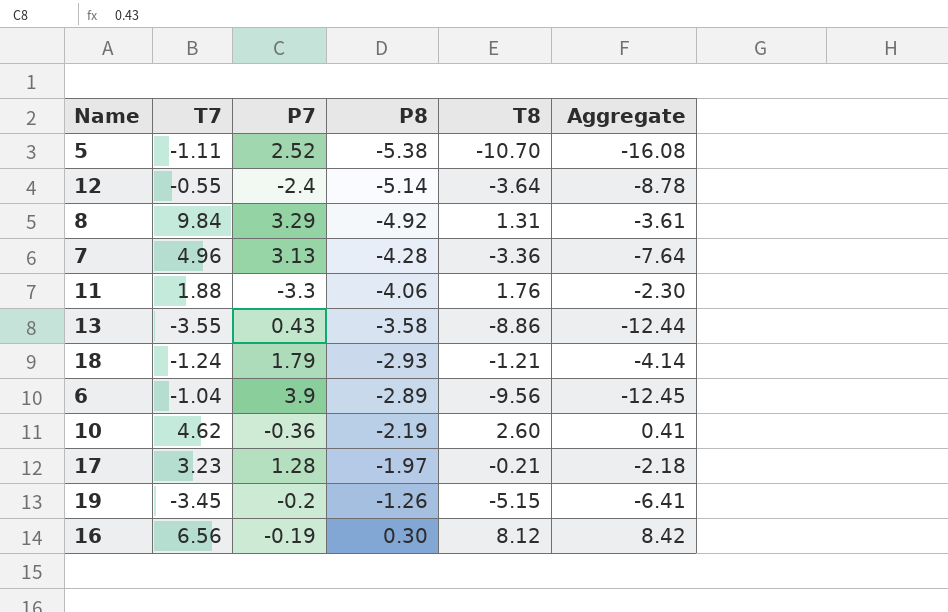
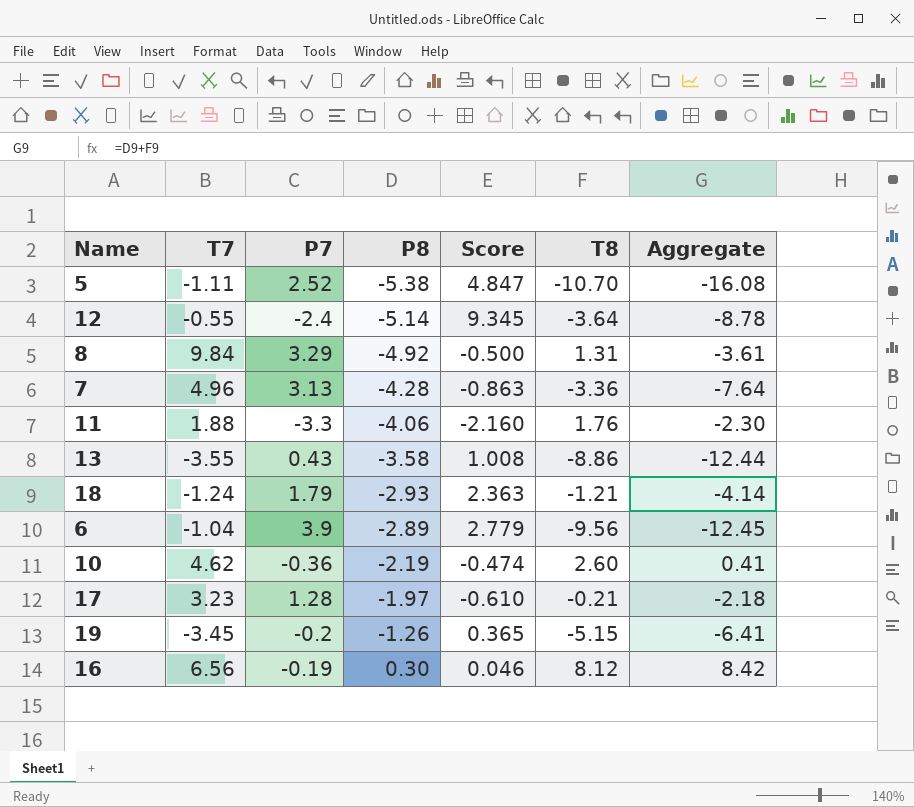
column Score | formula: none -> [P8] / [T7]

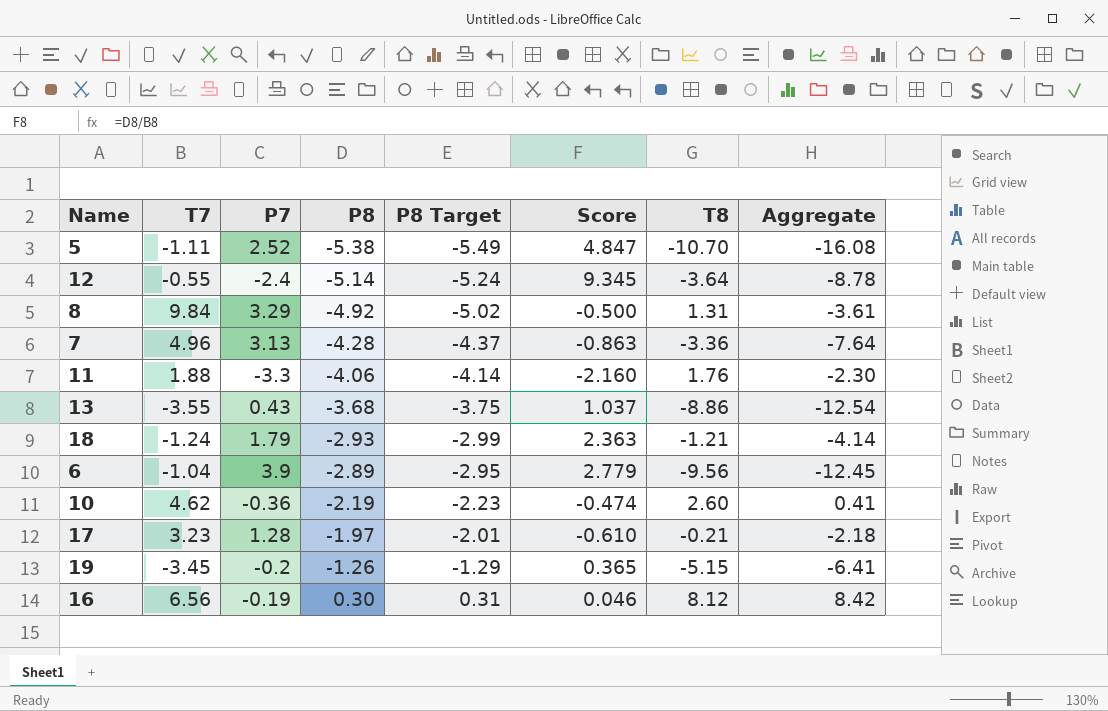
column P8 Target | formula: none -> [P8] * 1.02
13 | P8: -3.58 -> -3.68
13 | Score: 1.008 -> 1.037
13 | Aggregate: -12.44 -> -12.54

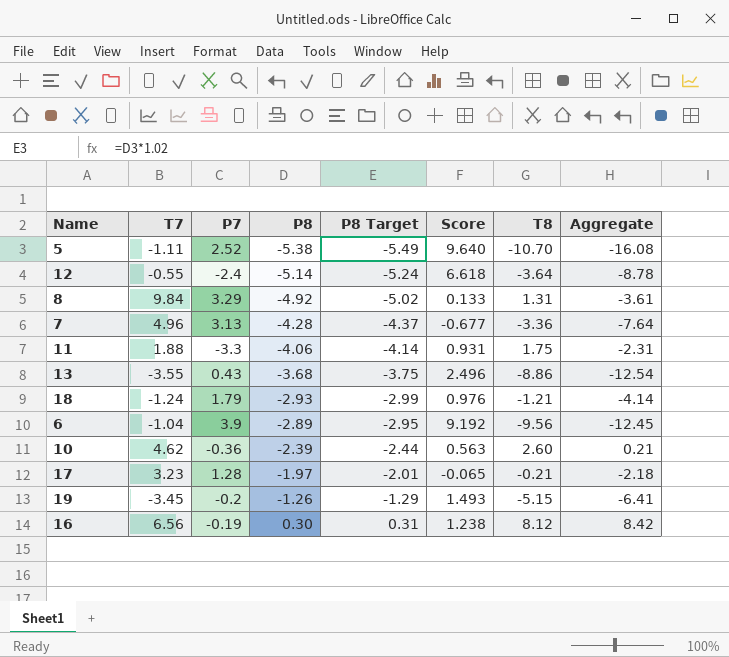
column Score | formula: [P8] / [T7] -> [T8] / [T7]
11 | T8: 1.76 -> 1.75
11 | Aggregate: -2.30 -> -2.31
10 | P8: -2.19 -> -2.39
10 | P8 Target: -2.23 -> -2.44
10 | Aggregate: 0.41 -> 0.21

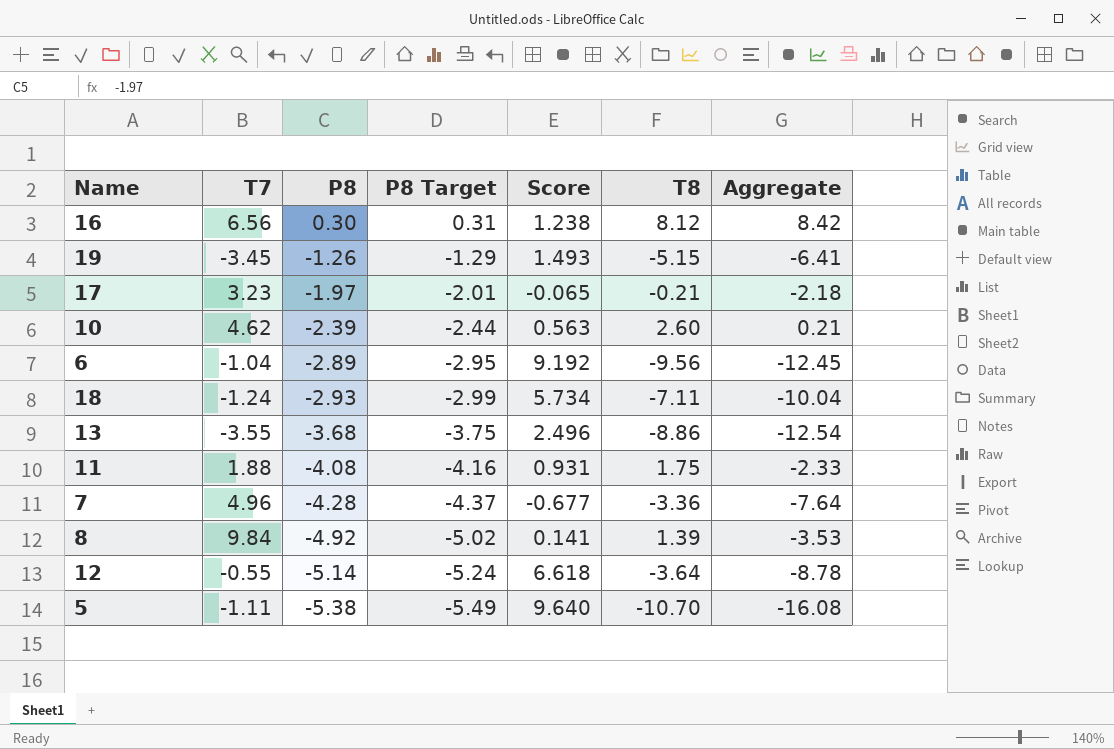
row order: P8 ascending -> P8 descending
column P7 | position: 3 -> none
18 | Score: 0.976 -> 5.734
18 | T8: -1.21 -> -7.11
18 | Aggregate: -4.14 -> -10.04
11 | P8: -4.06 -> -4.08
11 | P8 Target: -4.14 -> -4.16
11 | Aggregate: -2.31 -> -2.33
8 | Score: 0.133 -> 0.141
8 | T8: 1.31 -> 1.39
8 | Aggregate: -3.61 -> -3.53

